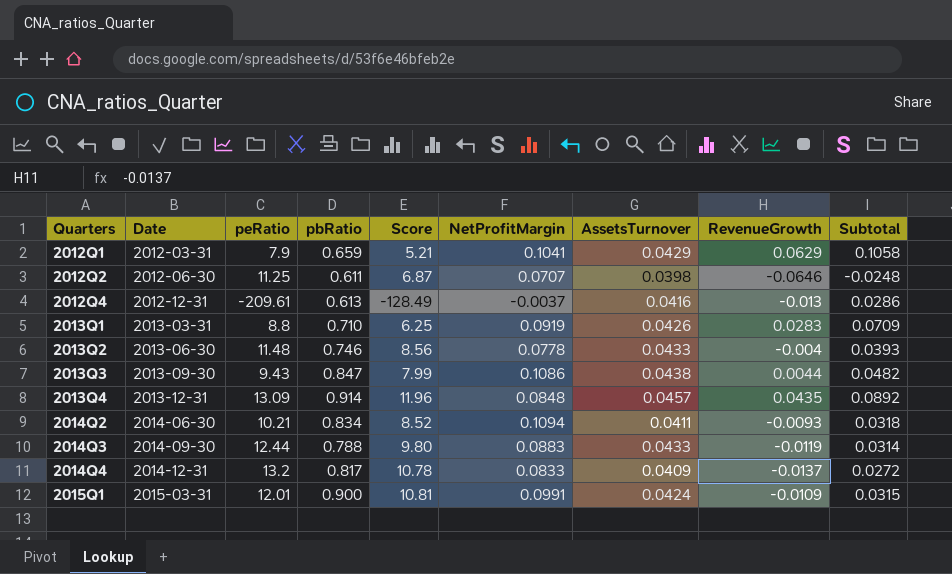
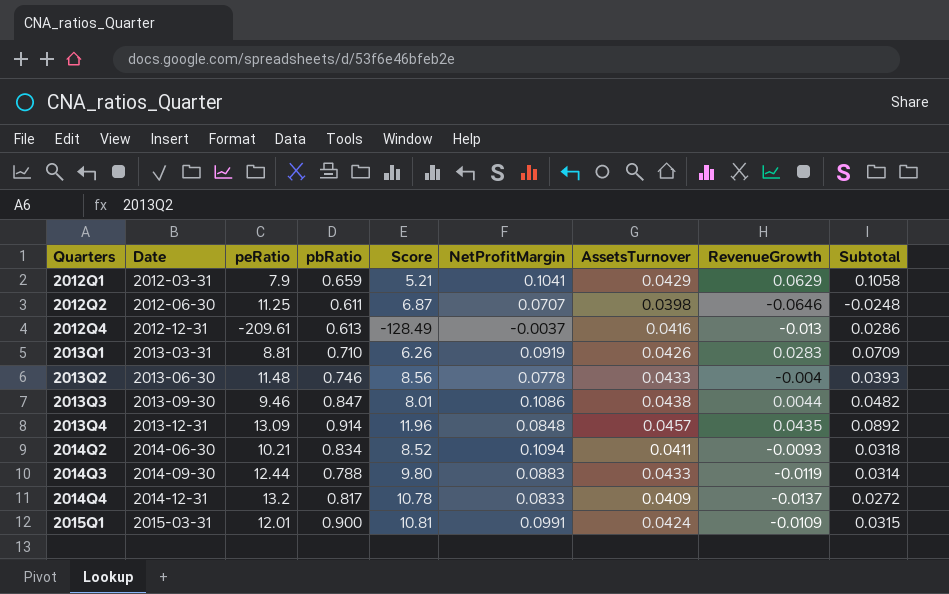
2013Q1 | peRatio: 8.8 -> 8.81
2013Q1 | Score: 6.25 -> 6.26
2013Q3 | peRatio: 9.43 -> 9.46
2013Q3 | Score: 7.99 -> 8.01

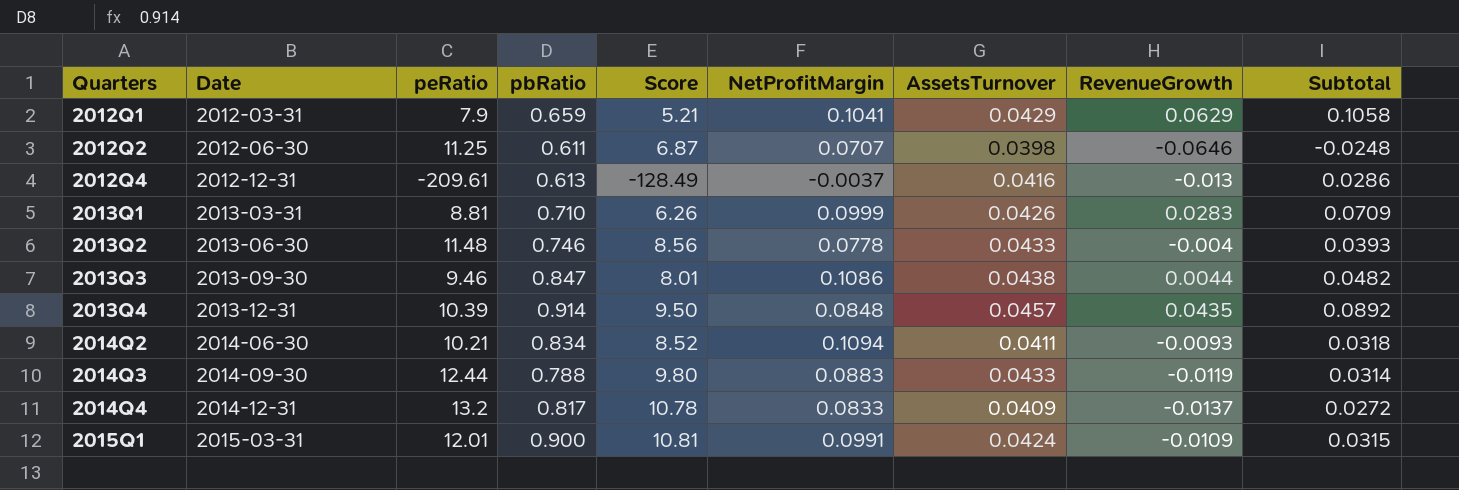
2013Q1 | NetProfitMargin: 0.0919 -> 0.0999
2013Q4 | peRatio: 13.09 -> 10.39
2013Q4 | Score: 11.96 -> 9.50

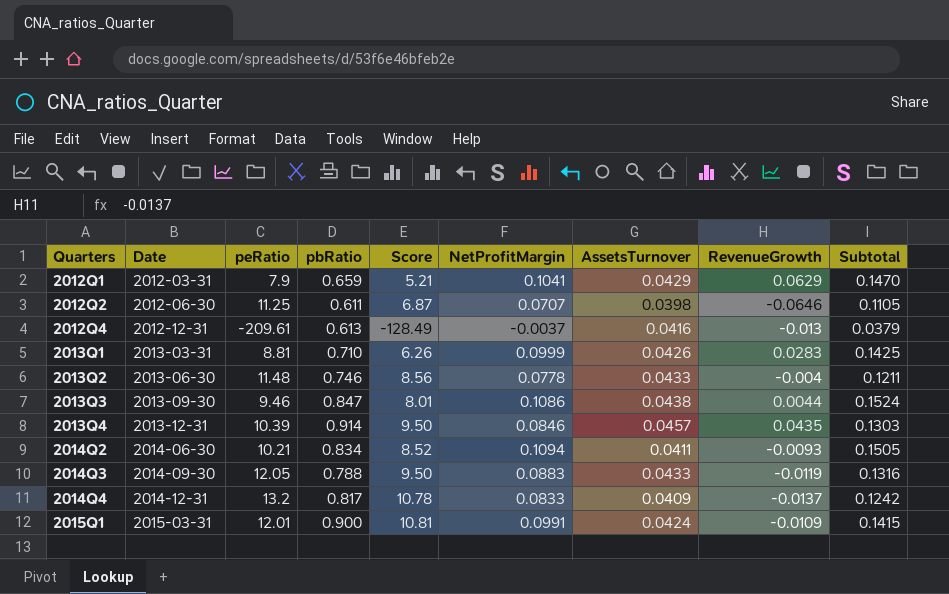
column Subtotal | formula: [AssetsTurnover] + [RevenueGrowth] -> [NetProfitMargin] + [AssetsTurnover]
2013Q4 | NetProfitMargin: 0.0848 -> 0.0846
2014Q3 | peRatio: 12.44 -> 12.05
2014Q3 | Score: 9.80 -> 9.50

